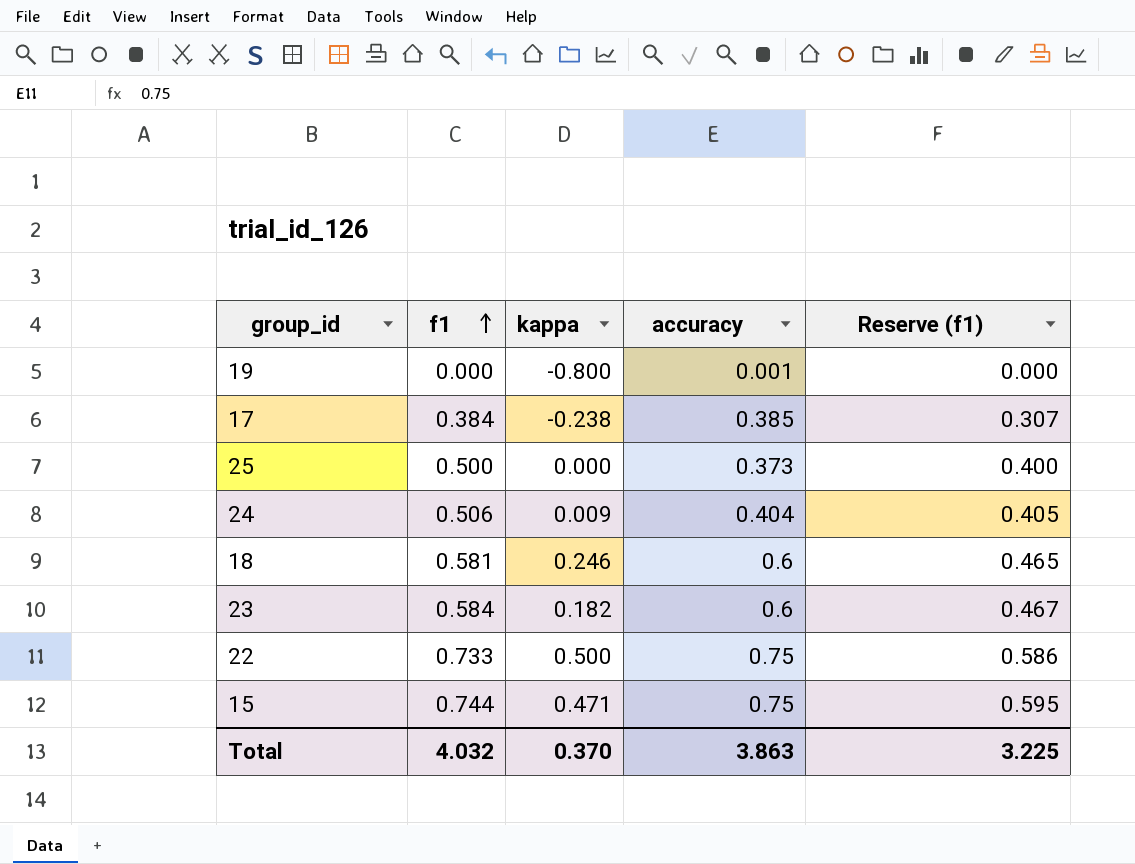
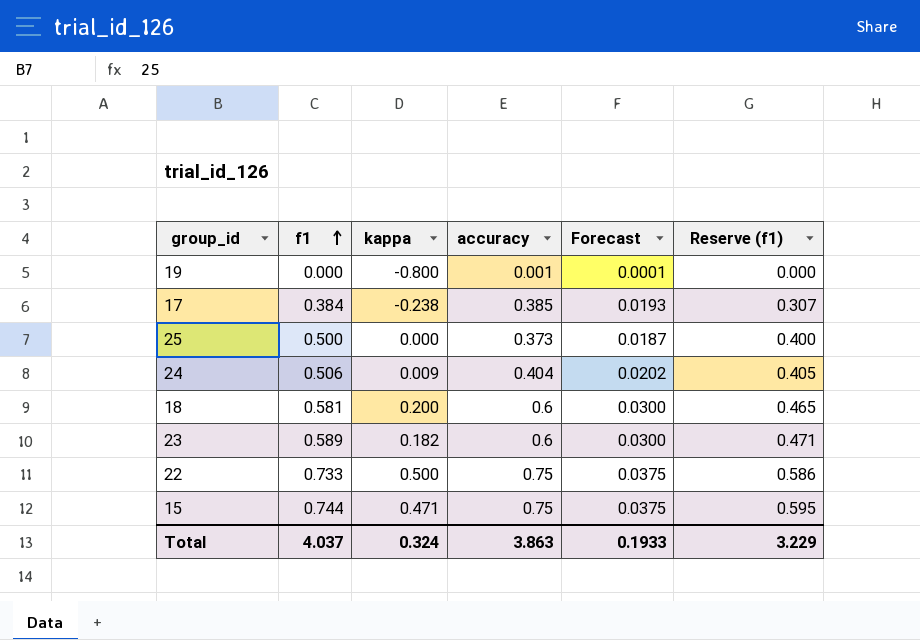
column Forecast | formula: none -> [accuracy] * 0.05
18 | kappa: 0.246 -> 0.200
23 | f1: 0.584 -> 0.589
23 | Reserve (f1): 0.467 -> 0.471
Total | f1: 4.032 -> 4.037
Total | kappa: 0.370 -> 0.324
Total | Reserve (f1): 3.225 -> 3.229

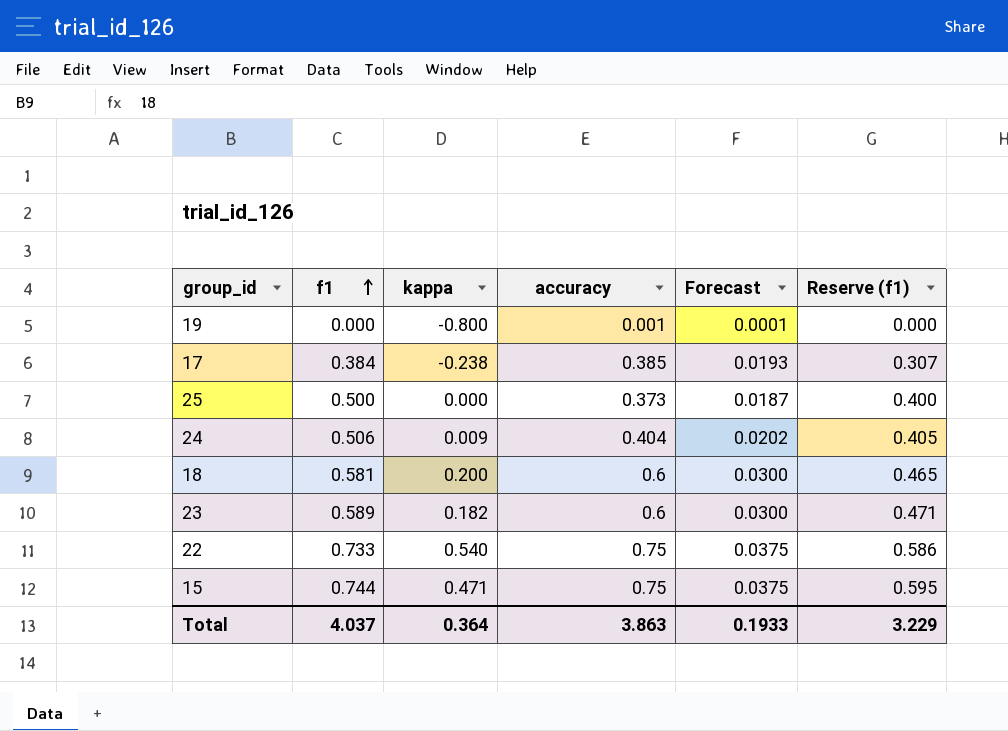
22 | kappa: 0.500 -> 0.540
Total | kappa: 0.324 -> 0.364

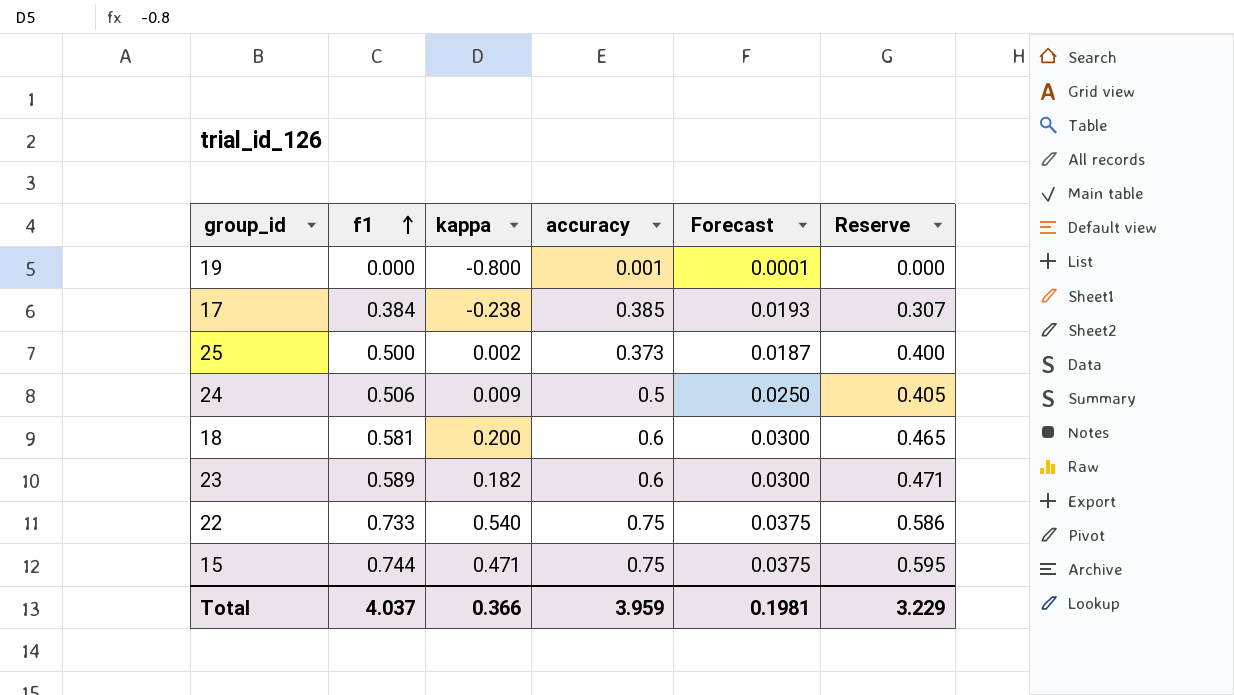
column name: Reserve (f1) -> Reserve
25 | kappa: 0.000 -> 0.002
24 | accuracy: 0.404 -> 0.5
24 | Forecast: 0.0202 -> 0.0250
Total | kappa: 0.364 -> 0.366
Total | accuracy: 3.863 -> 3.959
Total | Forecast: 0.1933 -> 0.1981

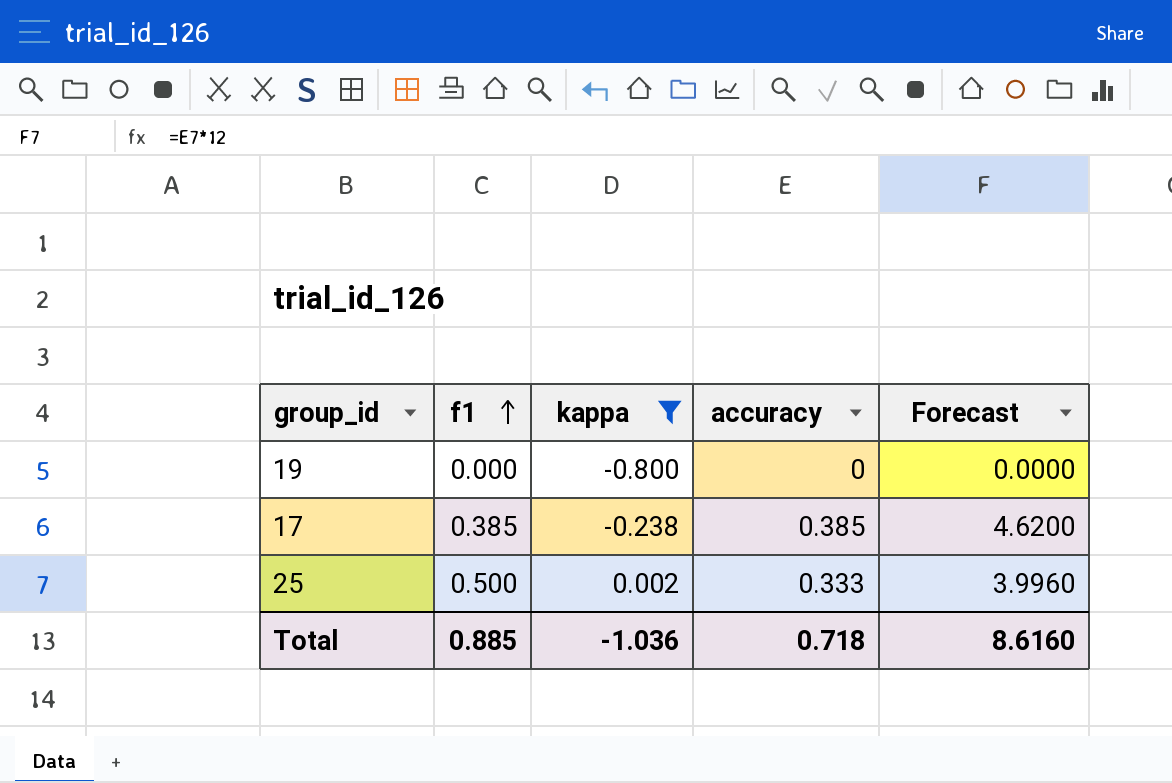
filter: none -> kappa <= 0.002
column Reserve | formula: [f1] * 0.8 -> none
column Forecast | formula: [accuracy] * 0.05 -> [accuracy] * 12
19 | accuracy: 0.001 -> 0
17 | f1: 0.384 -> 0.385
25 | accuracy: 0.373 -> 0.333
Total | f1: 4.037 -> 0.885
Total | kappa: 0.366 -> -1.036
Total | accuracy: 3.959 -> 0.718
Total | Forecast: 0.1981 -> 8.6160

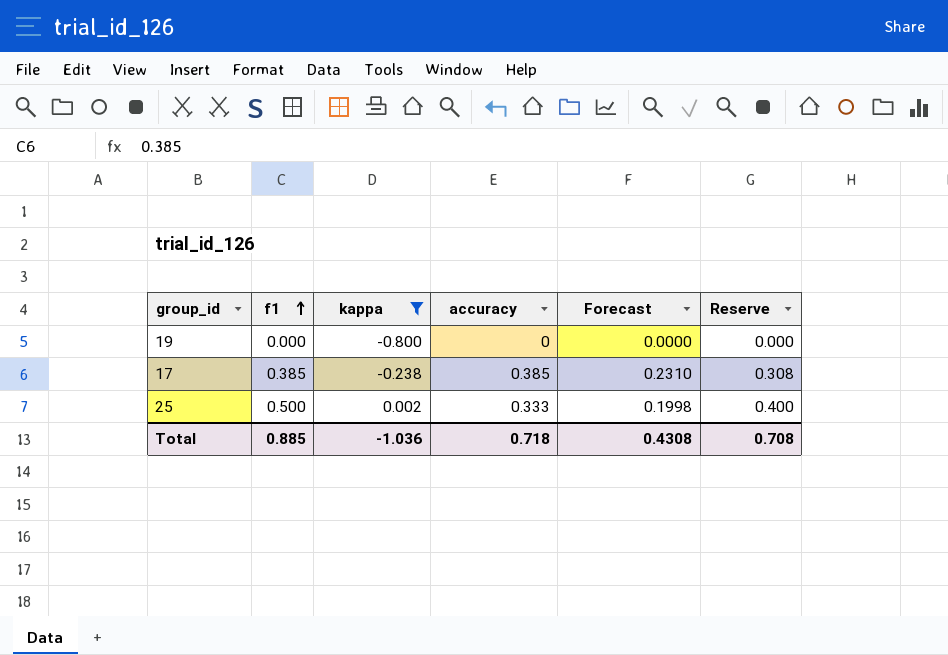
column Forecast | formula: [accuracy] * 12 -> [accuracy] * 0.6
column Reserve | formula: none -> [f1] * 0.8
Total | Forecast: 8.6160 -> 0.4308

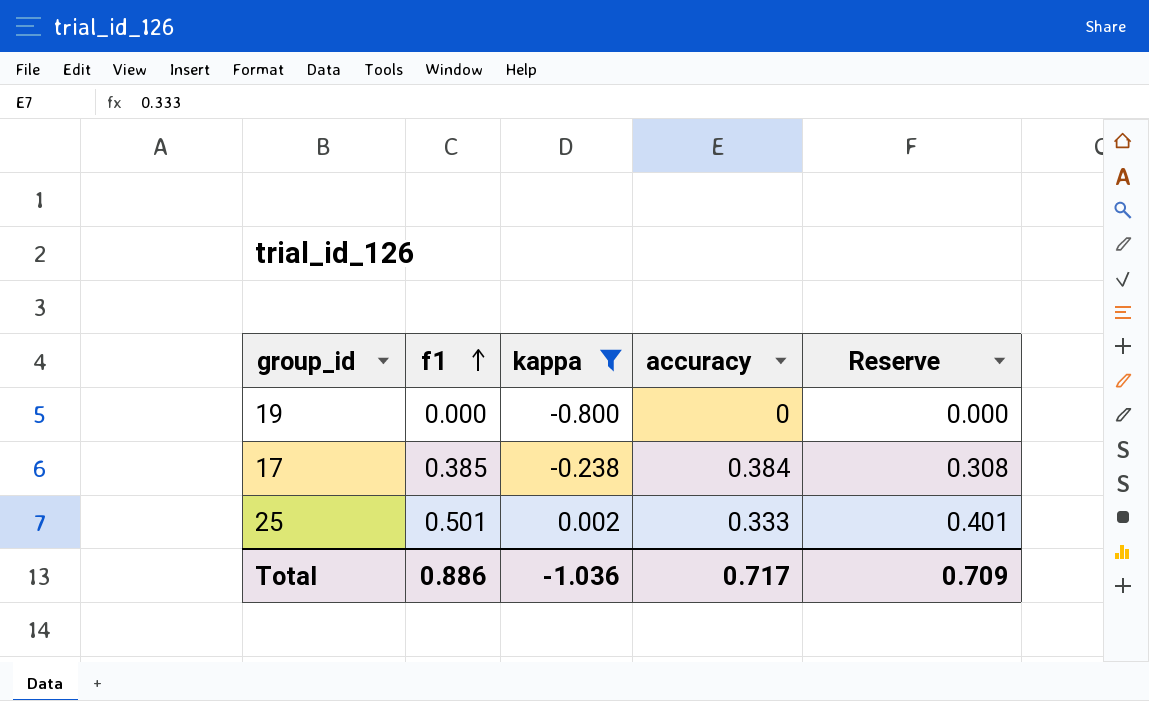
column Forecast | formula: [accuracy] * 0.6 -> none
17 | accuracy: 0.385 -> 0.384
25 | f1: 0.500 -> 0.501
25 | Reserve: 0.400 -> 0.401
Total | f1: 0.885 -> 0.886
Total | accuracy: 0.718 -> 0.717
Total | Reserve: 0.708 -> 0.709

